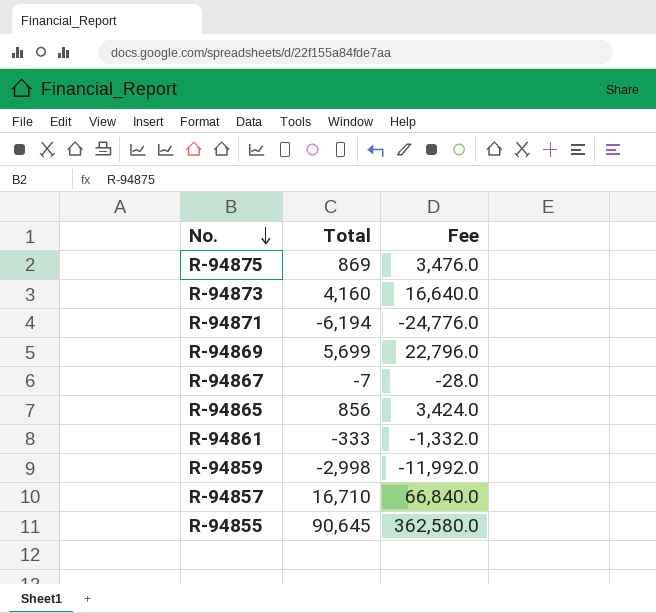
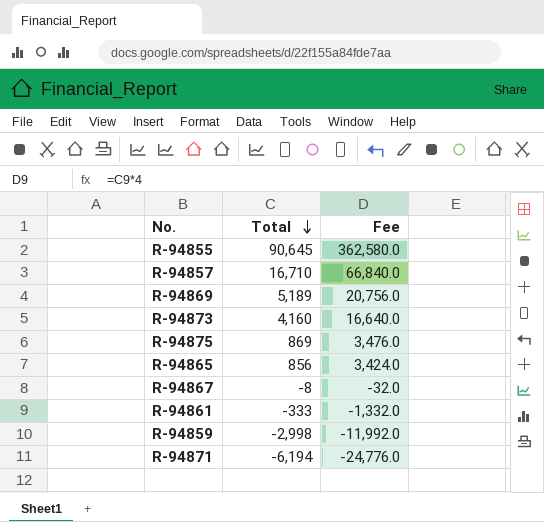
row order: No. descending -> Total descending
R-94869 | Total: 5,699 -> 5,189
R-94869 | Fee: 22,796.0 -> 20,756.0
R-94867 | Total: -7 -> -8
R-94867 | Fee: -28.0 -> -32.0

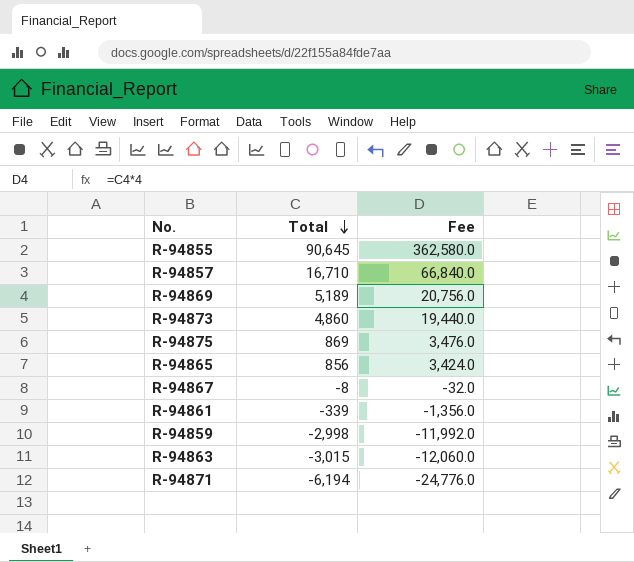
R-94873 | Total: 4,160 -> 4,860
R-94873 | Fee: 16,640.0 -> 19,440.0
R-94861 | Total: -333 -> -339
R-94861 | Fee: -1,332.0 -> -1,356.0
row R-94863: none -> -3,015 | -12,060.0

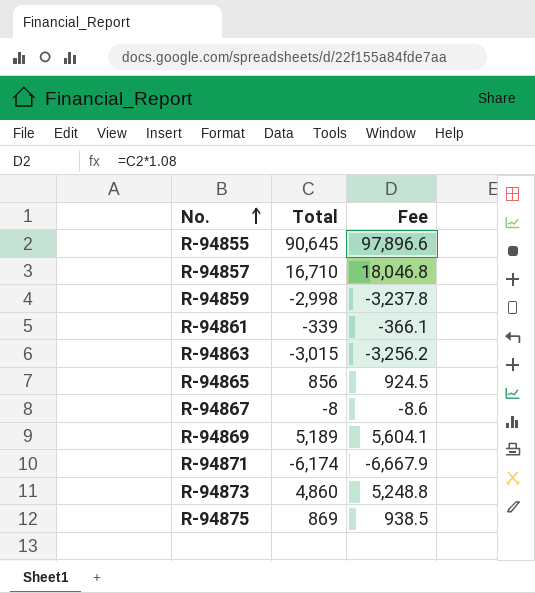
row order: Total descending -> No. ascending
column Fee | formula: [Total] * 4 -> [Total] * 1.08
R-94871 | Total: -6,194 -> -6,174

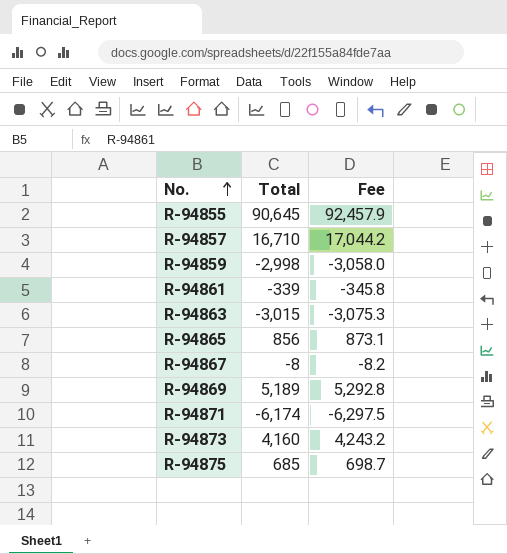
column Fee | formula: [Total] * 1.08 -> [Total] * 1.02
R-94873 | Total: 4,860 -> 4,160
R-94875 | Total: 869 -> 685

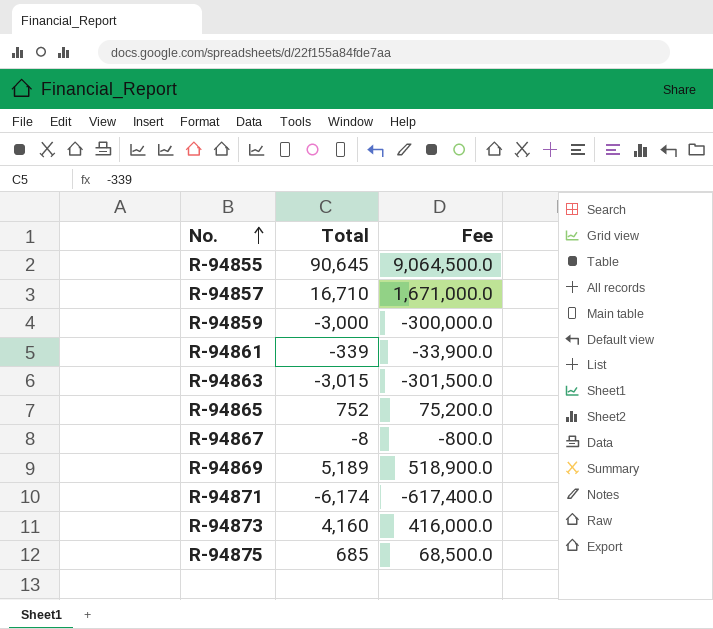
column Fee | formula: [Total] * 1.02 -> [Total] * 100
R-94859 | Total: -2,998 -> -3,000
R-94865 | Total: 856 -> 752

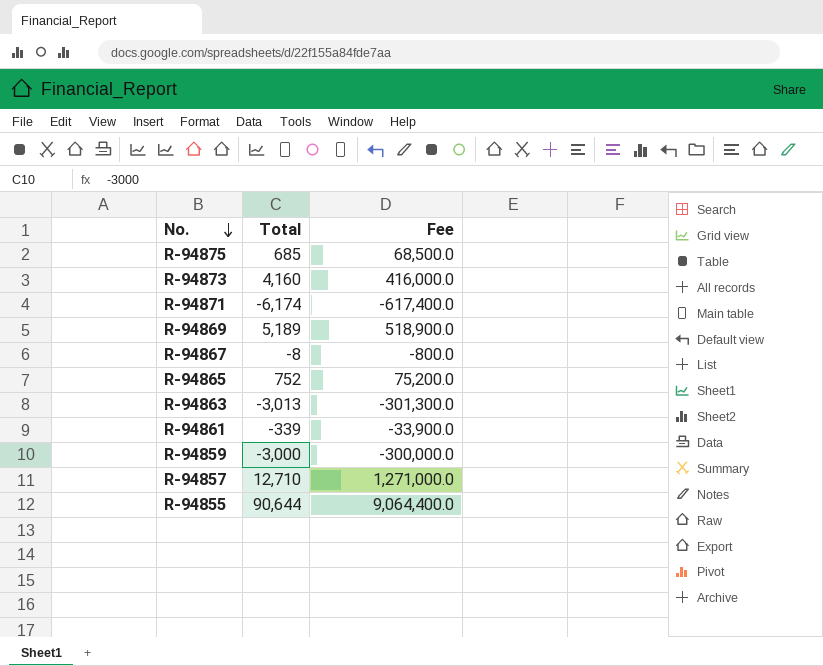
row order: No. ascending -> No. descending
R-94863 | Total: -3,015 -> -3,013
R-94863 | Fee: -301,500.0 -> -301,300.0
R-94857 | Total: 16,710 -> 12,710
R-94857 | Fee: 1,671,000.0 -> 1,271,000.0
R-94855 | Total: 90,645 -> 90,644
R-94855 | Fee: 9,064,500.0 -> 9,064,400.0

